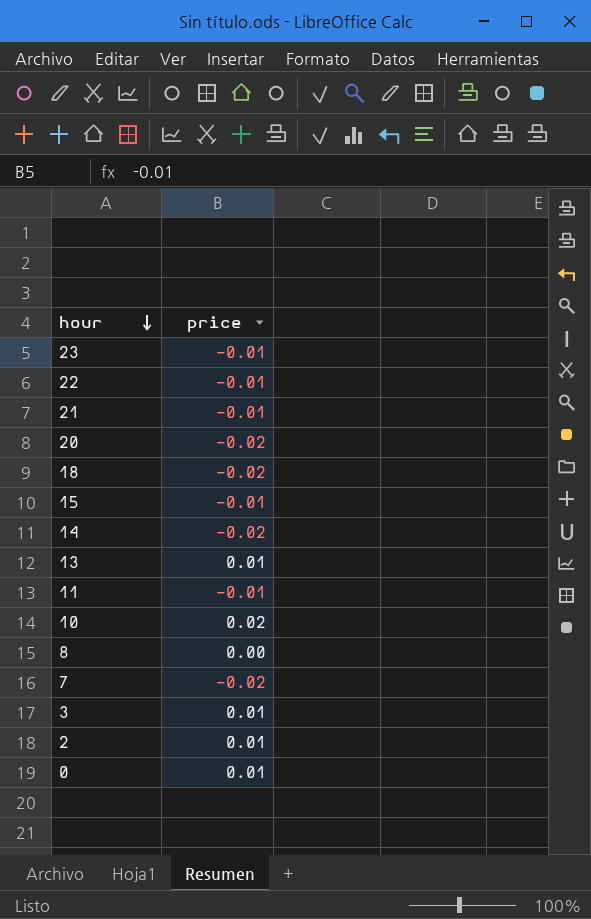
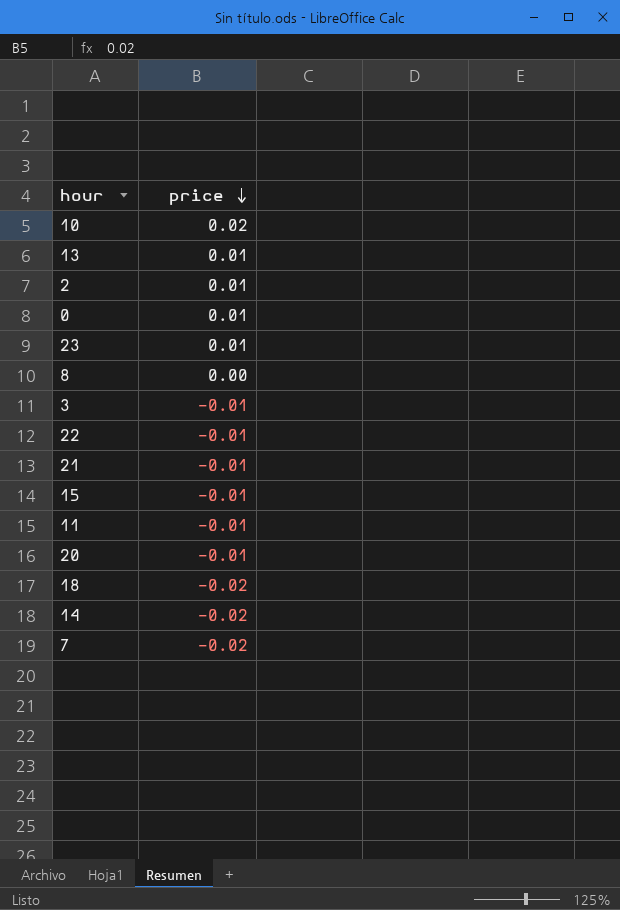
row order: hour descending -> price descending
23 | price: -0.01 -> 0.01
3 | price: 0.01 -> -0.01
20 | price: -0.02 -> -0.01

